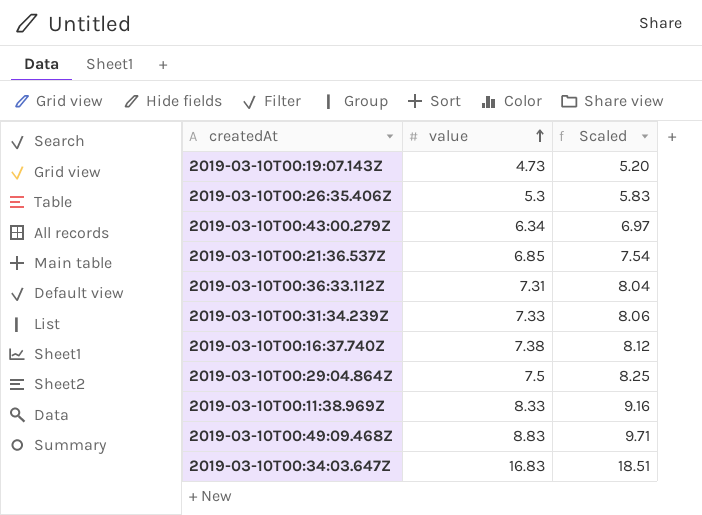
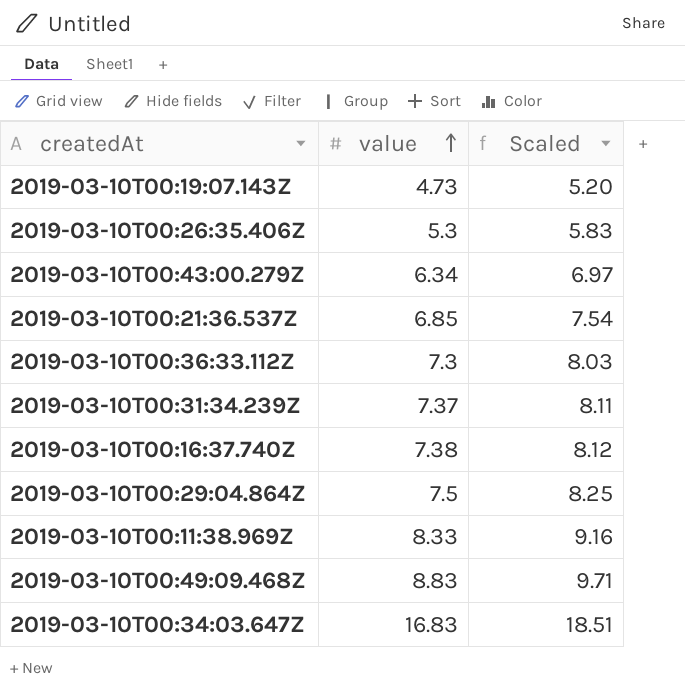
2019-03-10T00:36:33.112Z | value: 7.31 -> 7.3
2019-03-10T00:36:33.112Z | Scaled: 8.04 -> 8.03
2019-03-10T00:31:34.239Z | value: 7.33 -> 7.37
2019-03-10T00:31:34.239Z | Scaled: 8.06 -> 8.11

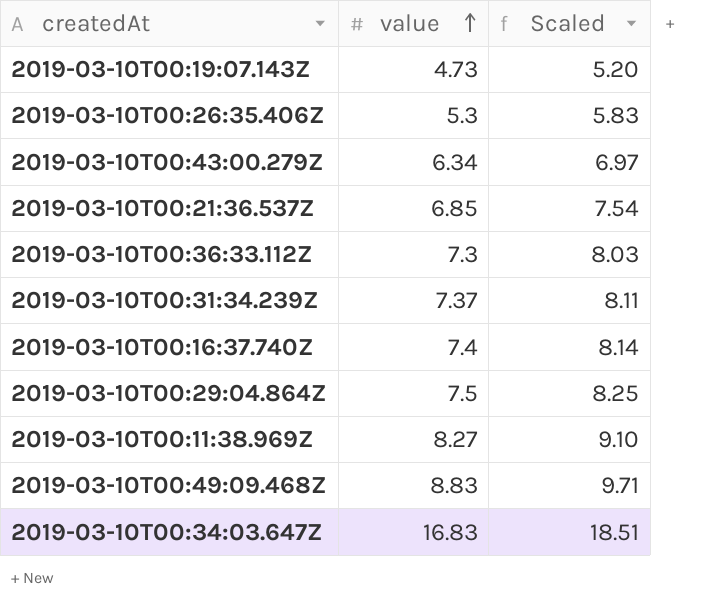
2019-03-10T00:16:37.740Z | value: 7.38 -> 7.4
2019-03-10T00:16:37.740Z | Scaled: 8.12 -> 8.14
2019-03-10T00:11:38.969Z | value: 8.33 -> 8.27
2019-03-10T00:11:38.969Z | Scaled: 9.16 -> 9.10

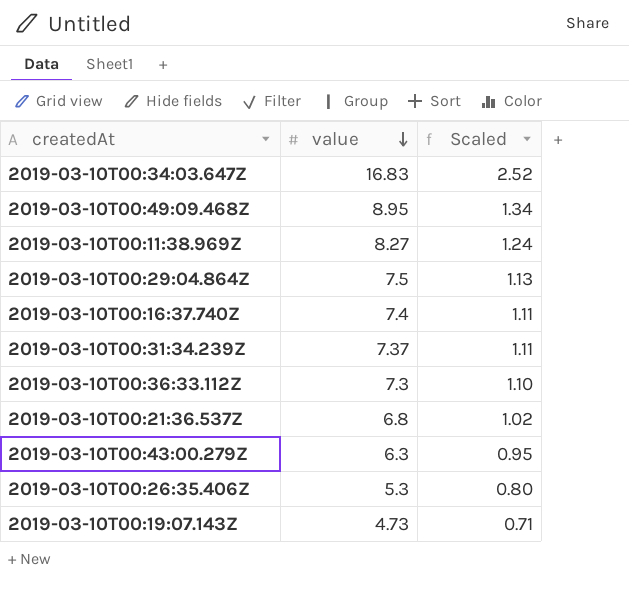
row order: value ascending -> value descending
column Scaled | formula: [value] * 1.1 -> [value] * 0.15
2019-03-10T00:49:09.468Z | value: 8.83 -> 8.95
2019-03-10T00:21:36.537Z | value: 6.85 -> 6.8
2019-03-10T00:43:00.279Z | value: 6.34 -> 6.3

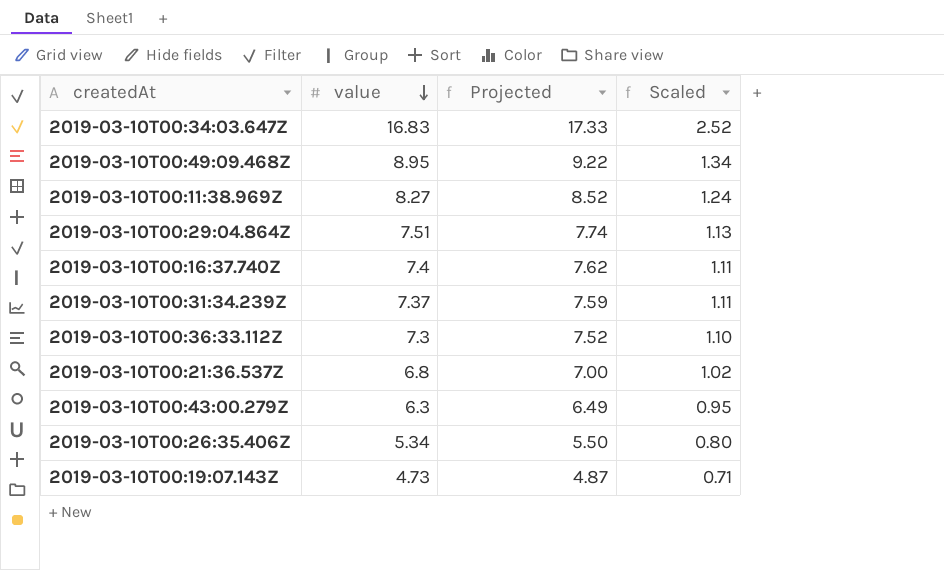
column Projected | formula: none -> [value] * 1.03
2019-03-10T00:29:04.864Z | value: 7.5 -> 7.51
2019-03-10T00:26:35.406Z | value: 5.3 -> 5.34

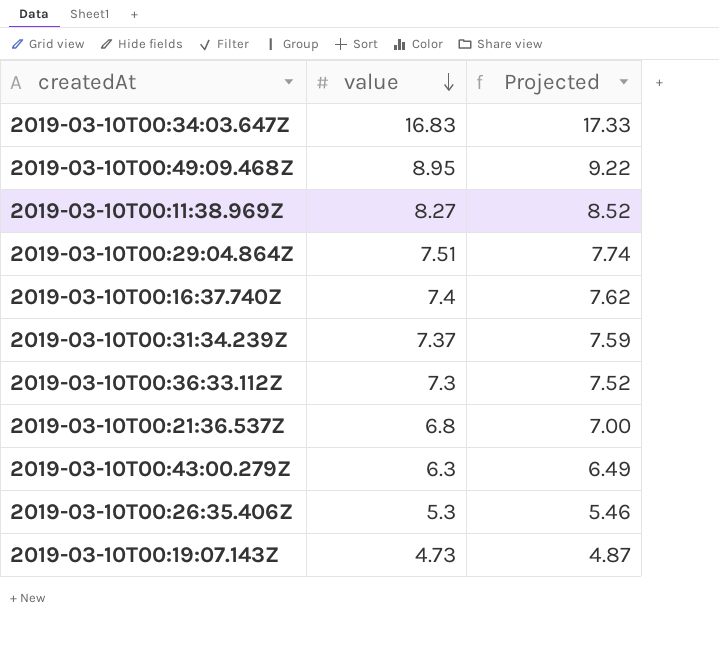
column Scaled | formula: [value] * 0.15 -> none
2019-03-10T00:26:35.406Z | value: 5.34 -> 5.3
2019-03-10T00:26:35.406Z | Projected: 5.50 -> 5.46

